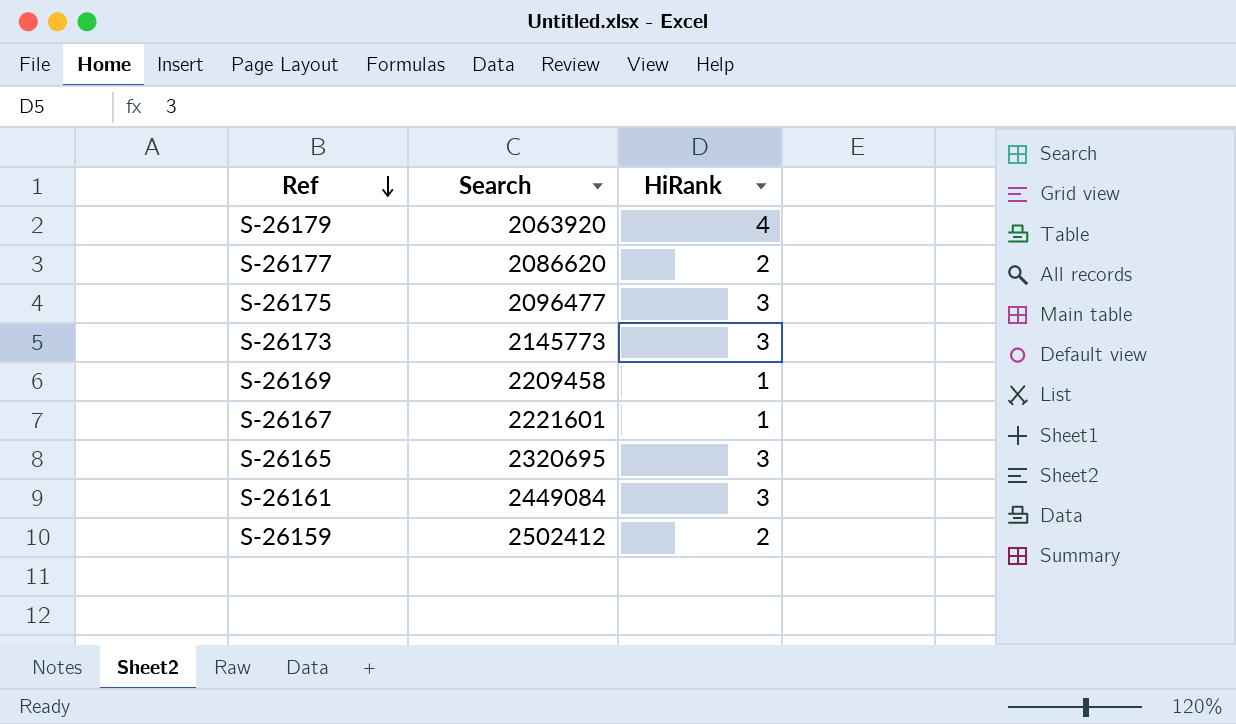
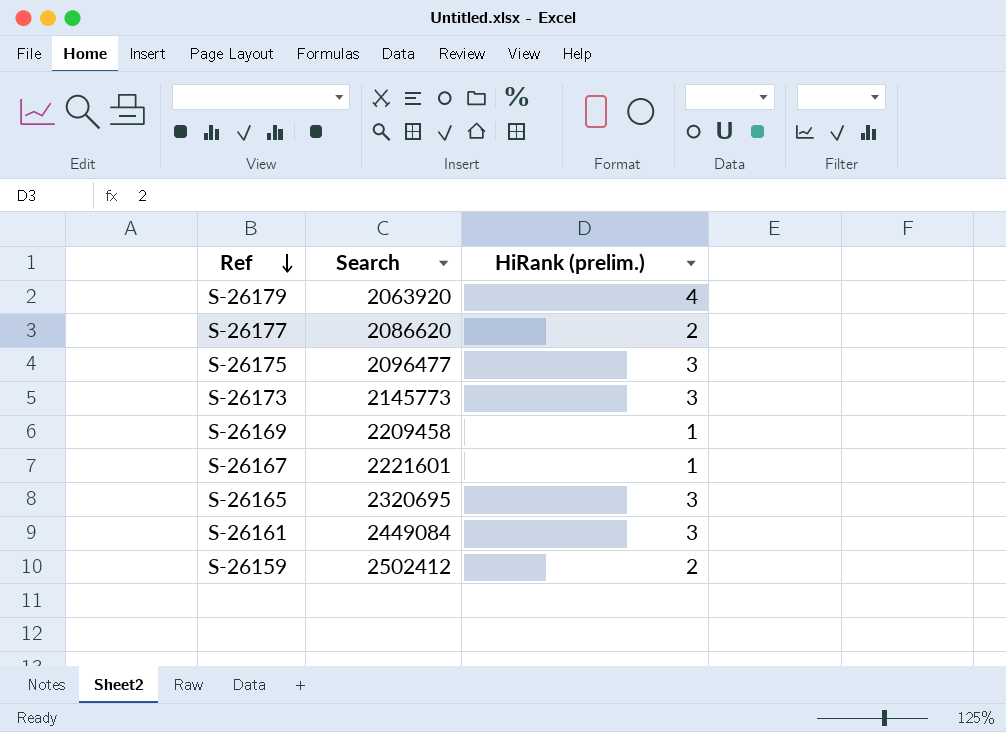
column name: HiRank -> HiRank (prelim.)

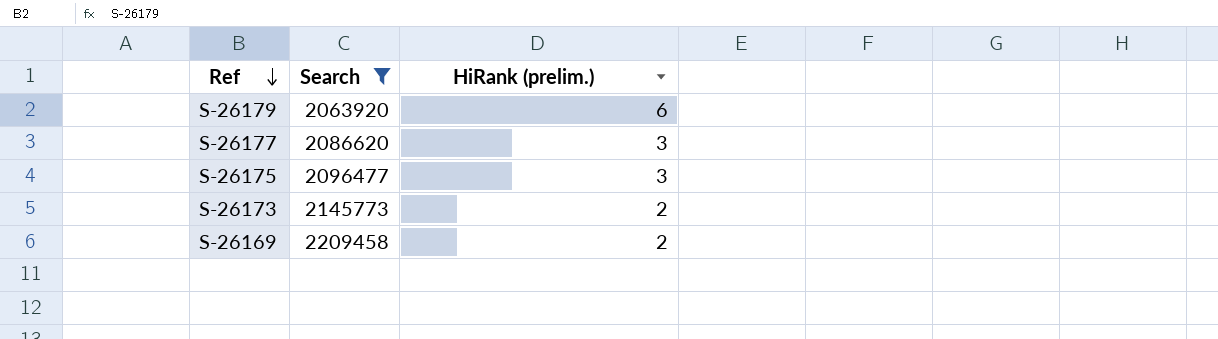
filter: none -> Search <= 2209458
S-26179 | HiRank (prelim.): 4 -> 6
S-26177 | HiRank (prelim.): 2 -> 3
S-26173 | HiRank (prelim.): 3 -> 2
S-26169 | HiRank (prelim.): 1 -> 2

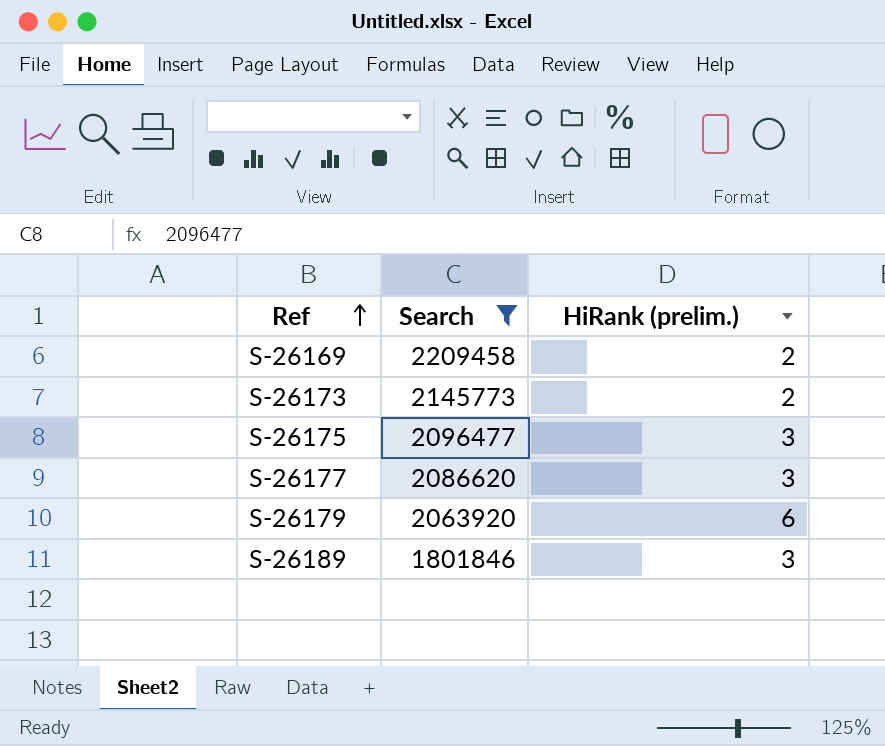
row order: Ref descending -> Ref ascending
row S-26189: none -> 1801846 | 3

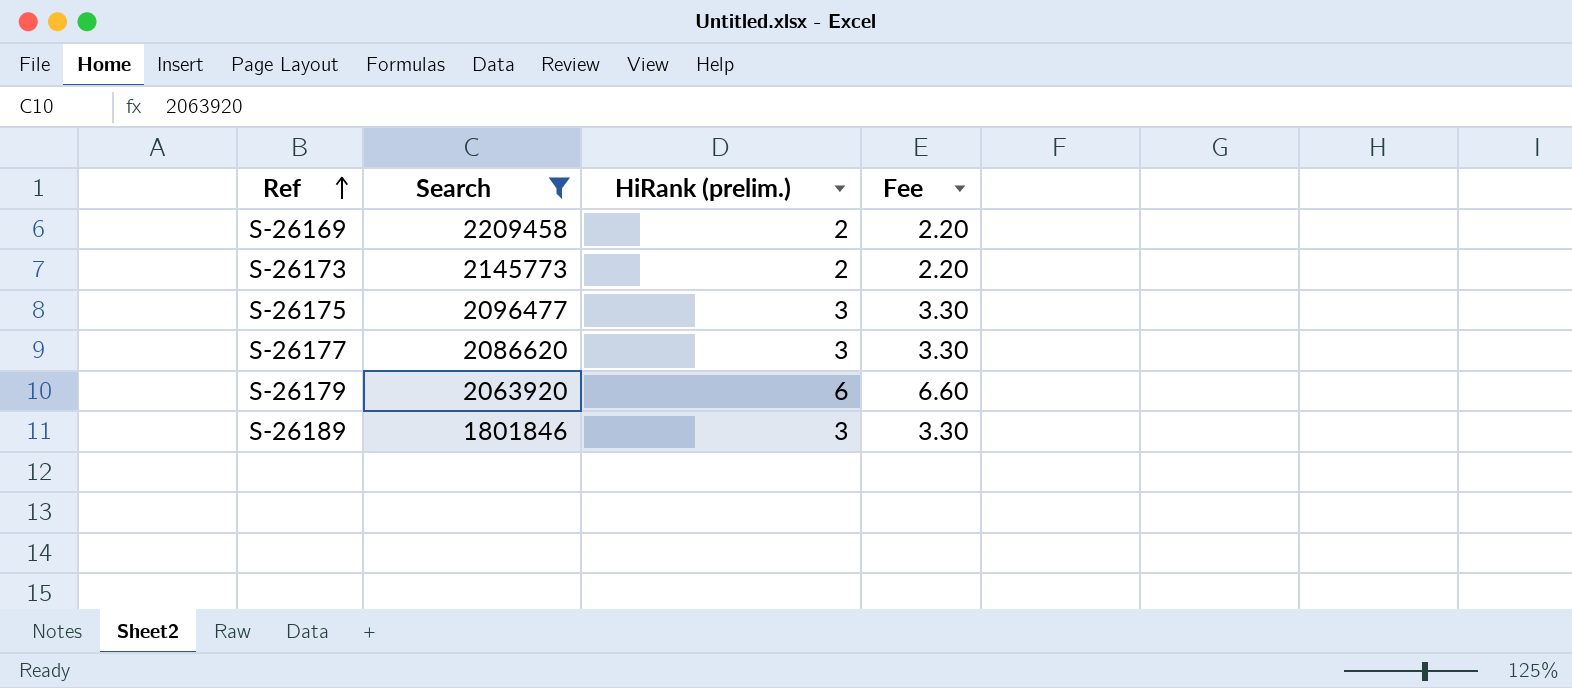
column Fee | formula: none -> [HiRank (prelim.)] * 1.1

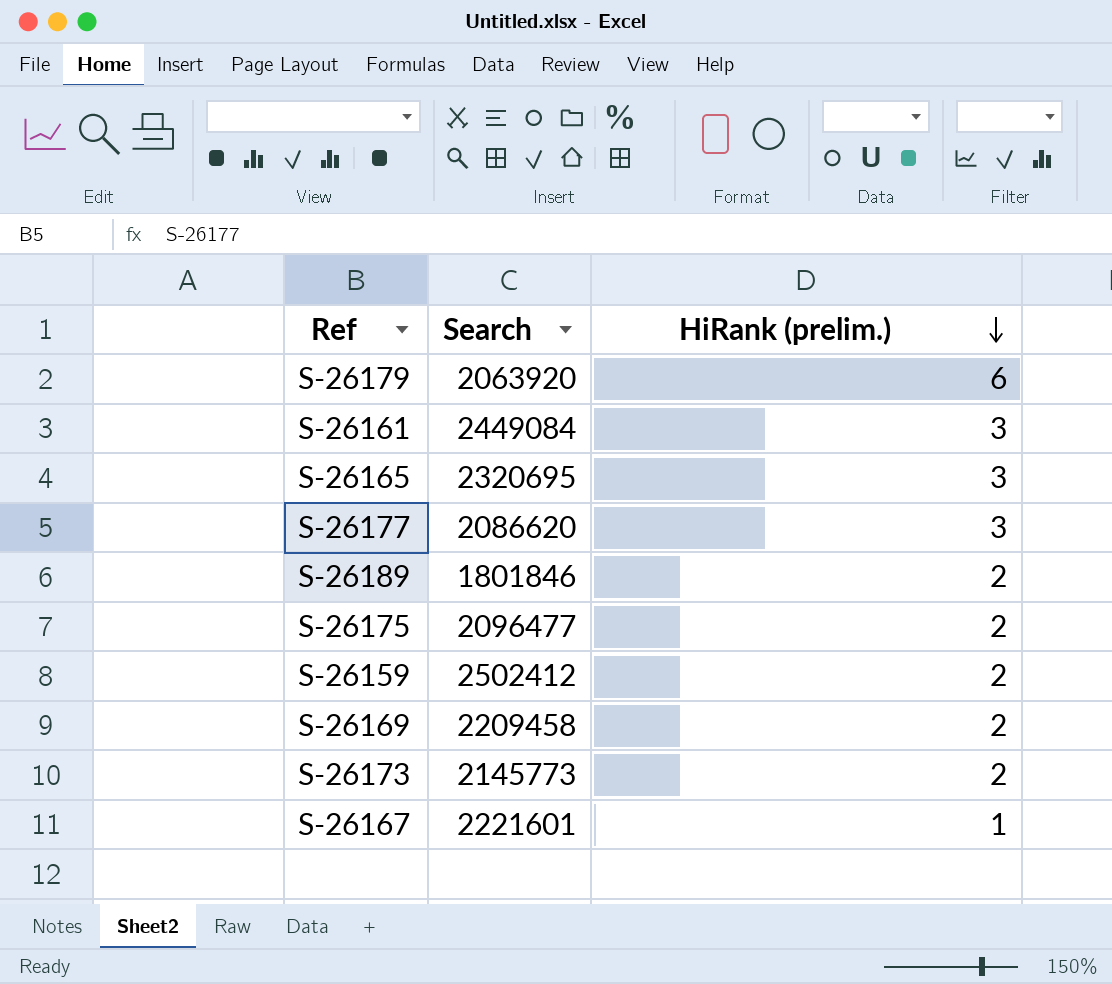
filter: Search <= 2209458 -> none
row order: Ref ascending -> HiRank (prelim.) descending
column Fee | formula: [HiRank (prelim.)] * 1.1 -> none
S-26189 | HiRank (prelim.): 3 -> 2
S-26175 | HiRank (prelim.): 3 -> 2

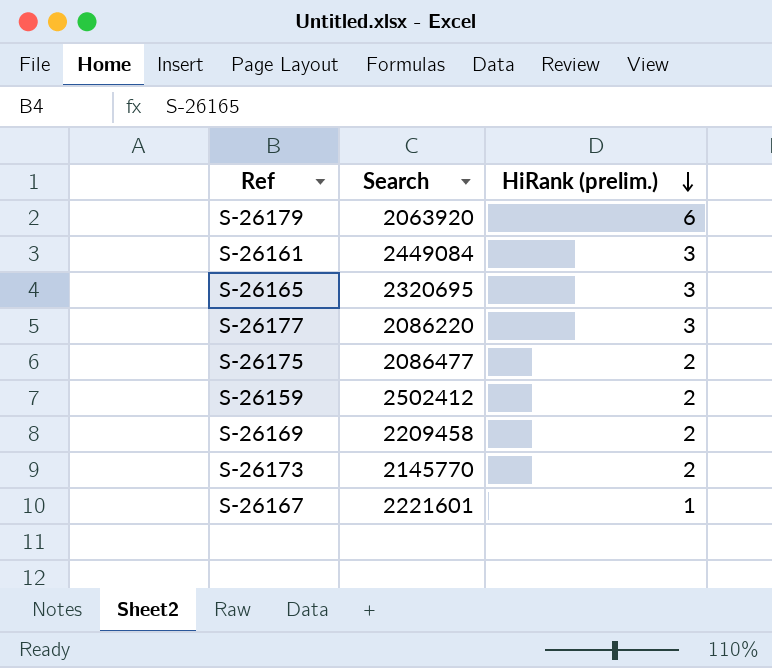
row S-26189: 1801846 | 2 -> none
S-26177 | Search: 2086620 -> 2086220
S-26175 | Search: 2096477 -> 2086477
S-26173 | Search: 2145773 -> 2145770

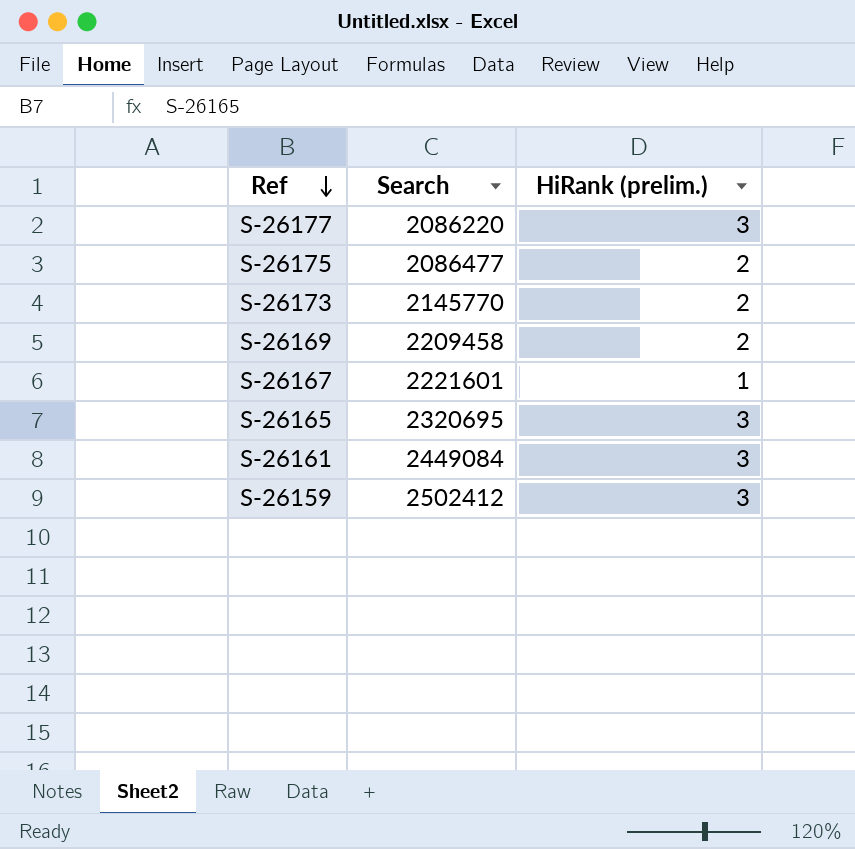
row order: HiRank (prelim.) descending -> Ref descending
row S-26179: 2063920 | 6 -> none
S-26159 | HiRank (prelim.): 2 -> 3

